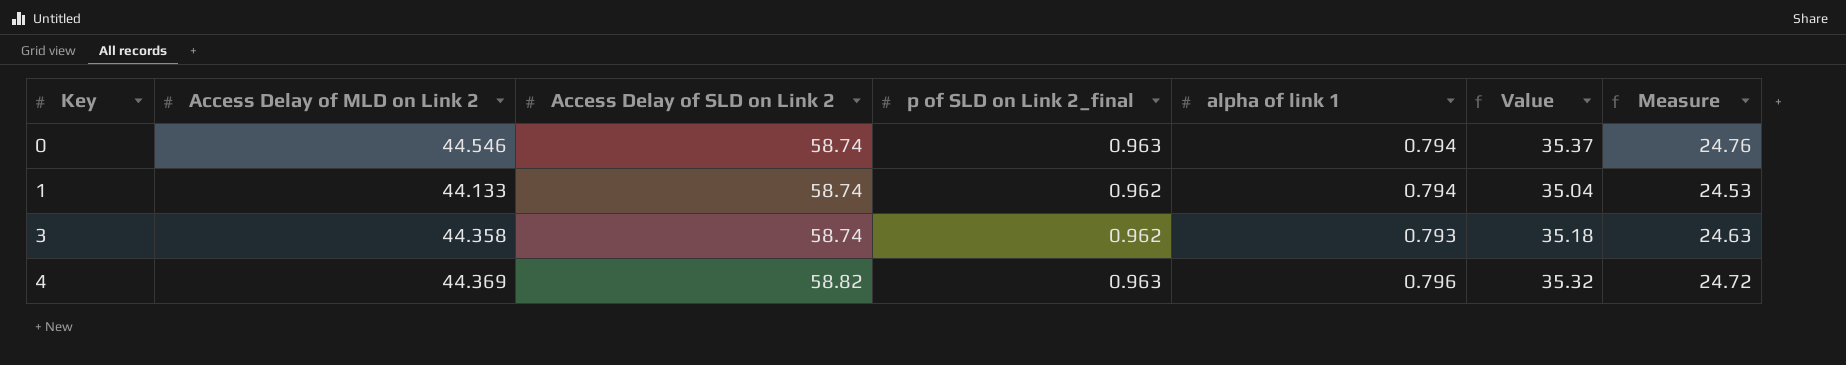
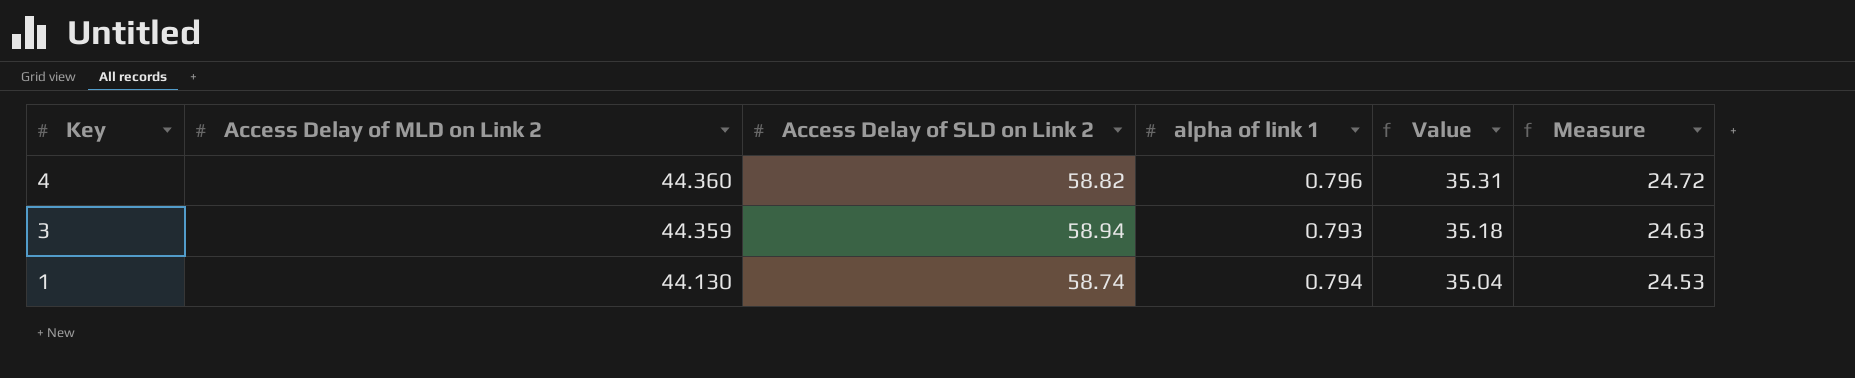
row order: Key ascending -> Key descending
column p of SLD on Link 2_final | position: 4 -> none
row 0: 44.546 | 58.74 | 0.963 | 0.794 | 35.37 | 24.76 -> none
4 | Access Delay of MLD on Link 2: 44.369 -> 44.360
4 | Value: 35.32 -> 35.31
3 | Access Delay of MLD on Link 2: 44.358 -> 44.359
3 | Access Delay of SLD on Link 2: 58.74 -> 58.94
1 | Access Delay of MLD on Link 2: 44.133 -> 44.130

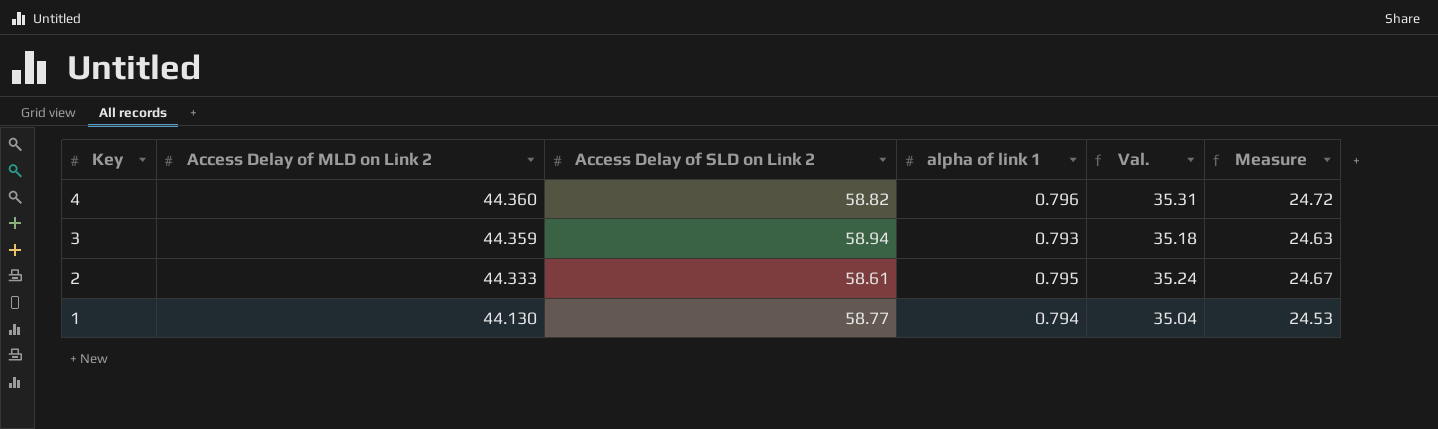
column name: Value -> Val.
row 2: none -> 44.333 | 58.61 | 0.795 | 35.24 | 24.67
1 | Access Delay of SLD on Link 2: 58.74 -> 58.77

